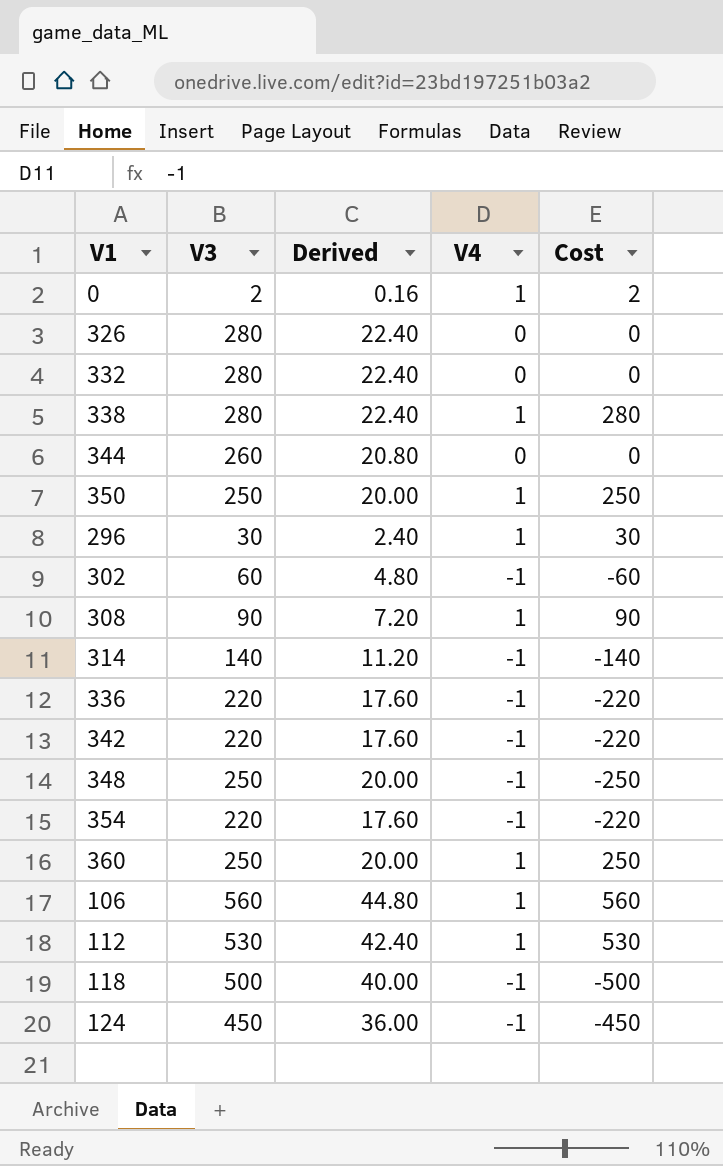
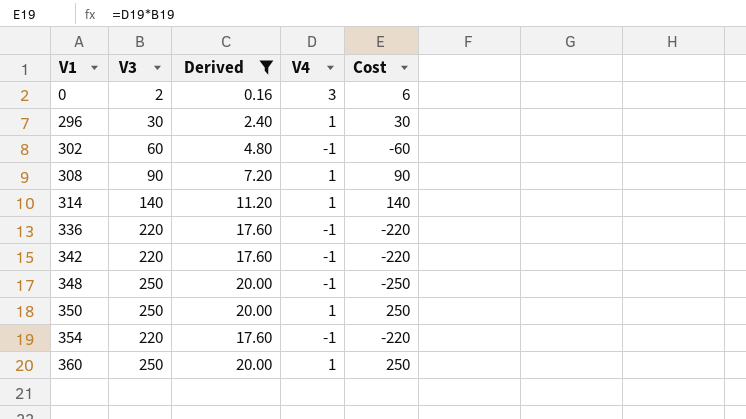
filter: none -> Derived <= 20.00
row order: none -> V1 ascending
0 | V4: 1 -> 3
0 | Cost: 2 -> 6
314 | V4: -1 -> 1
314 | Cost: -140 -> 140

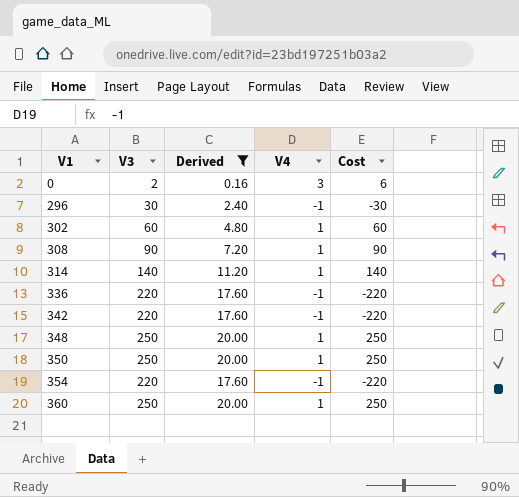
296 | V4: 1 -> -1
296 | Cost: 30 -> -30
302 | V4: -1 -> 1
302 | Cost: -60 -> 60
348 | V4: -1 -> 1
348 | Cost: -250 -> 250

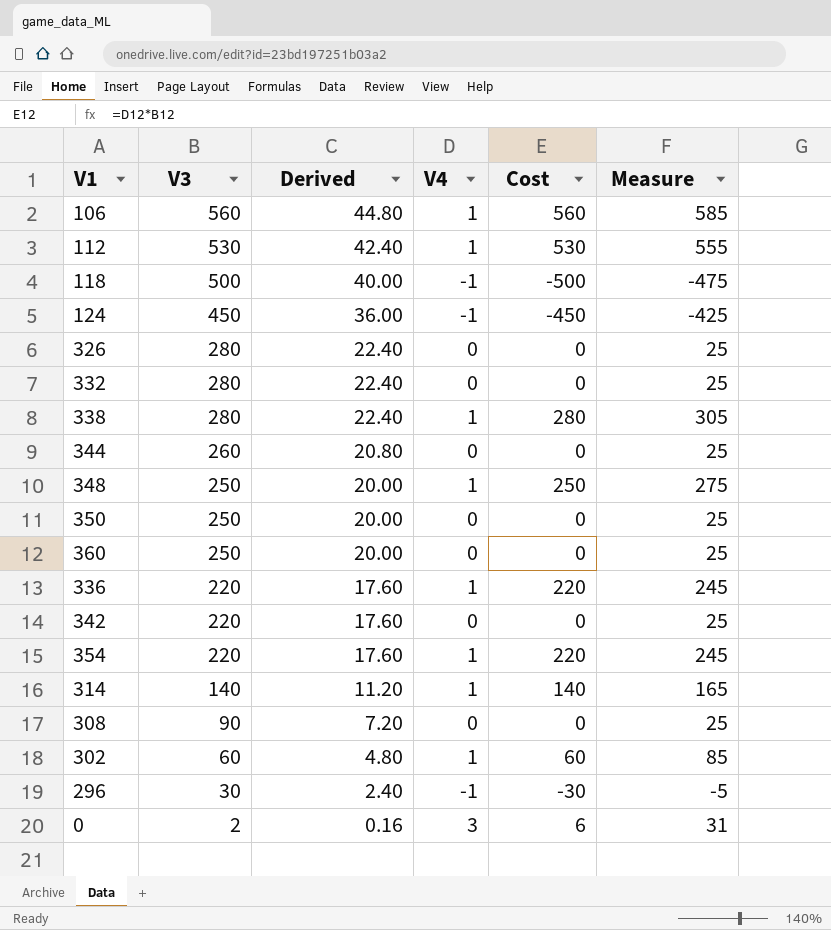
filter: Derived <= 20.00 -> none
row order: V1 ascending -> V3 descending
column Measure | formula: none -> [Cost] + 25
350 | V4: 1 -> 0
350 | Cost: 250 -> 0
360 | V4: 1 -> 0
360 | Cost: 250 -> 0
336 | V4: -1 -> 1
336 | Cost: -220 -> 220
342 | V4: -1 -> 0
342 | Cost: -220 -> 0
354 | V4: -1 -> 1
354 | Cost: -220 -> 220
308 | V4: 1 -> 0
308 | Cost: 90 -> 0

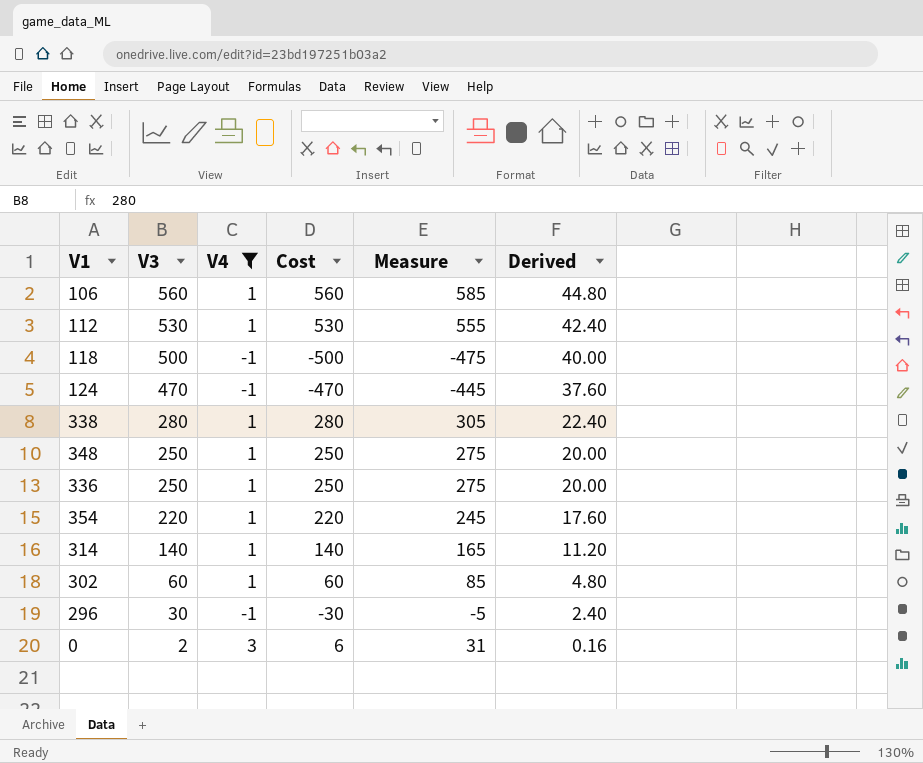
filter: none -> V4 != 0
column Derived | position: 3 -> 6
124 | V3: 450 -> 470
124 | Cost: -450 -> -470
124 | Measure: -425 -> -445
124 | Derived: 36.00 -> 37.60
336 | V3: 220 -> 250
336 | Cost: 220 -> 250
336 | Measure: 245 -> 275
336 | Derived: 17.60 -> 20.00

